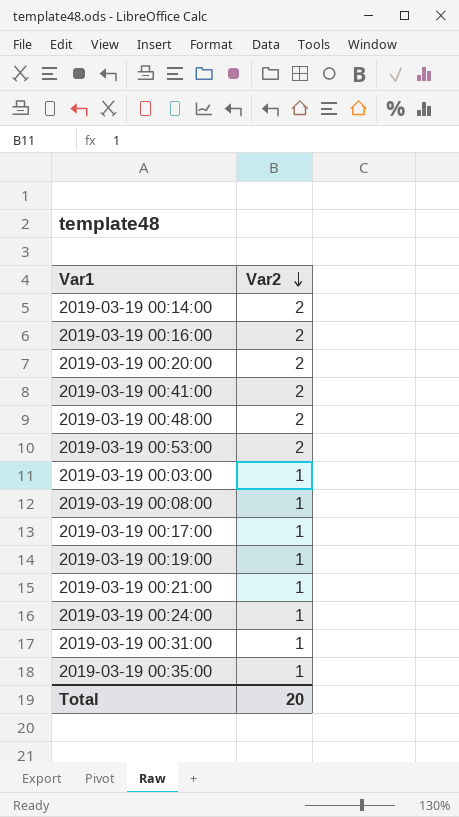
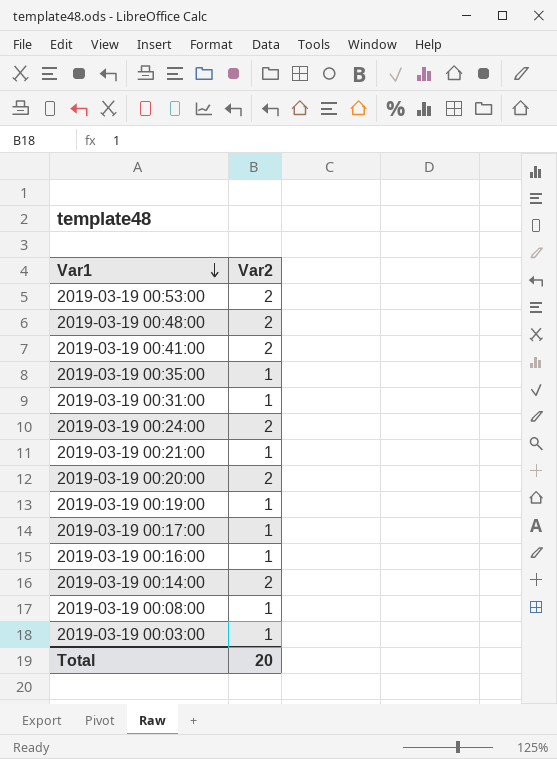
row order: Var2 descending -> Var1 descending
2019-03-19 00:24:00 | Var2: 1 -> 2
2019-03-19 00:16:00 | Var2: 2 -> 1

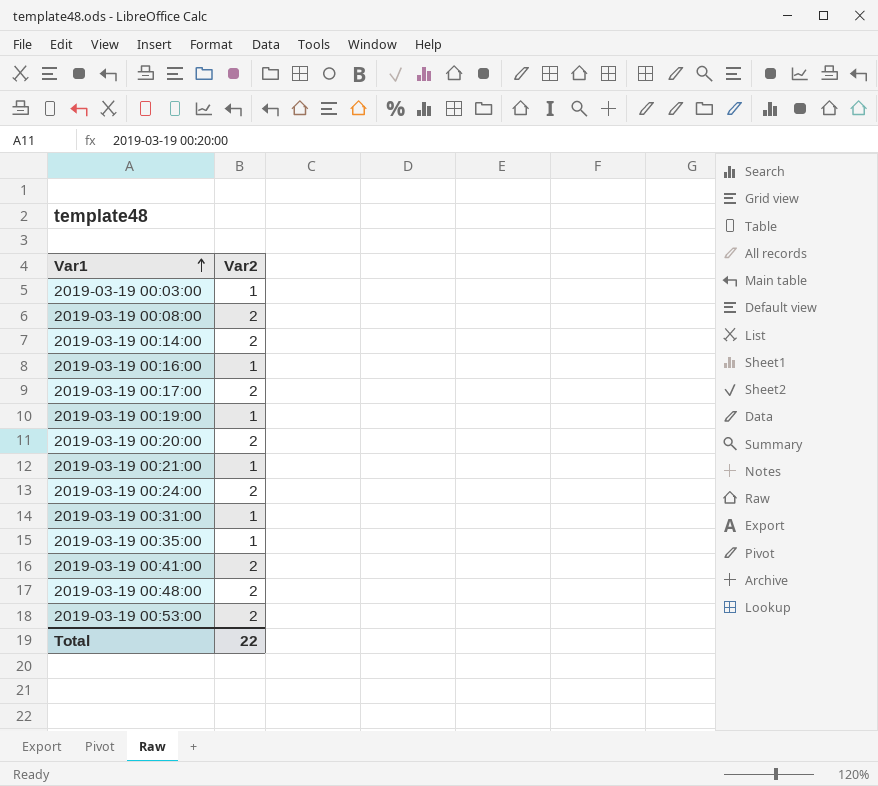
row order: Var1 descending -> Var1 ascending
2019-03-19 00:08:00 | Var2: 1 -> 2
2019-03-19 00:17:00 | Var2: 1 -> 2
Total | Var2: 20 -> 22

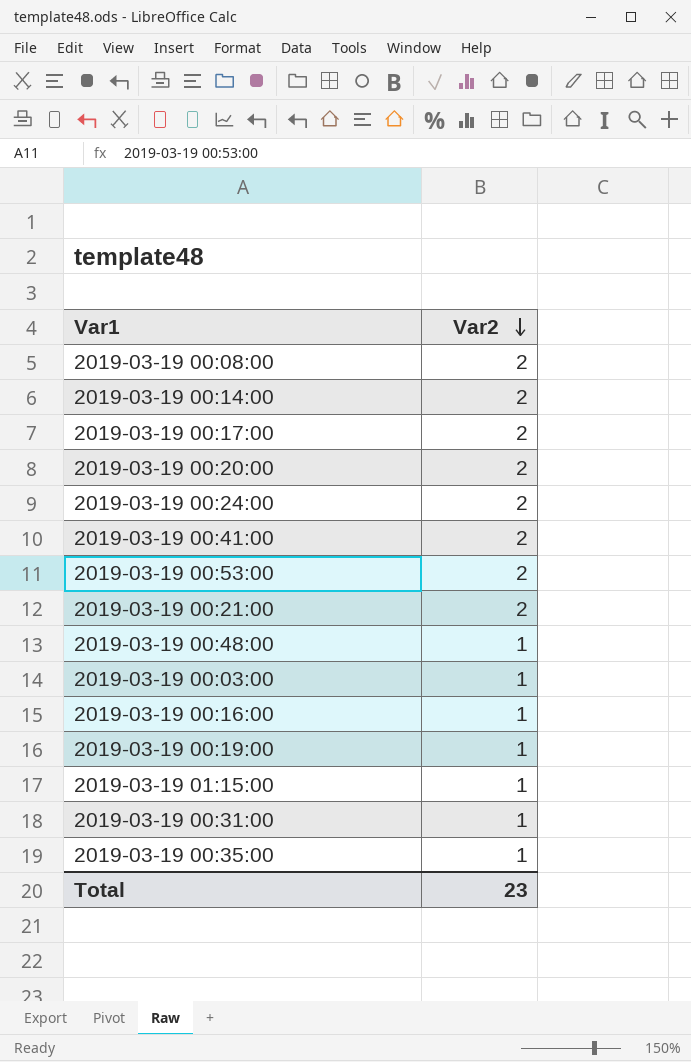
row order: Var1 ascending -> Var2 descending
2019-03-19 00:21:00 | Var2: 1 -> 2
2019-03-19 00:48:00 | Var2: 2 -> 1
row 2019-03-19 01:15:00: none -> 1
Total | Var2: 22 -> 23

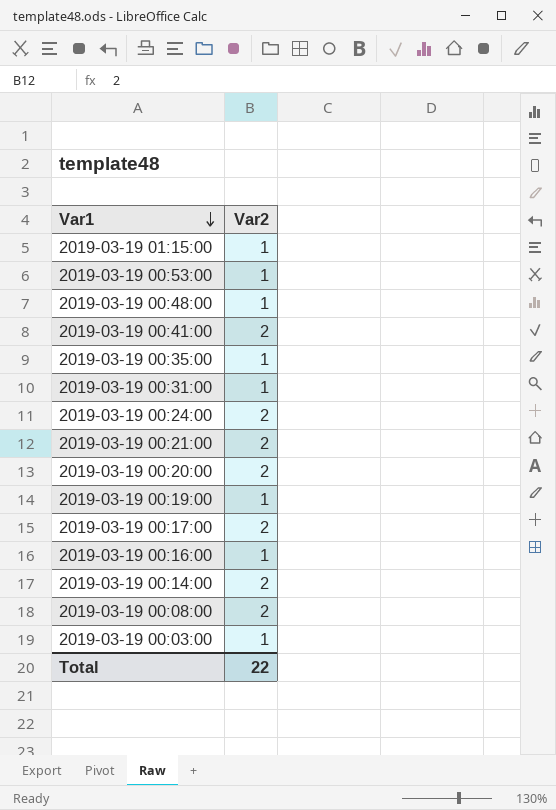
row order: Var2 descending -> Var1 descending
2019-03-19 00:53:00 | Var2: 2 -> 1
Total | Var2: 23 -> 22

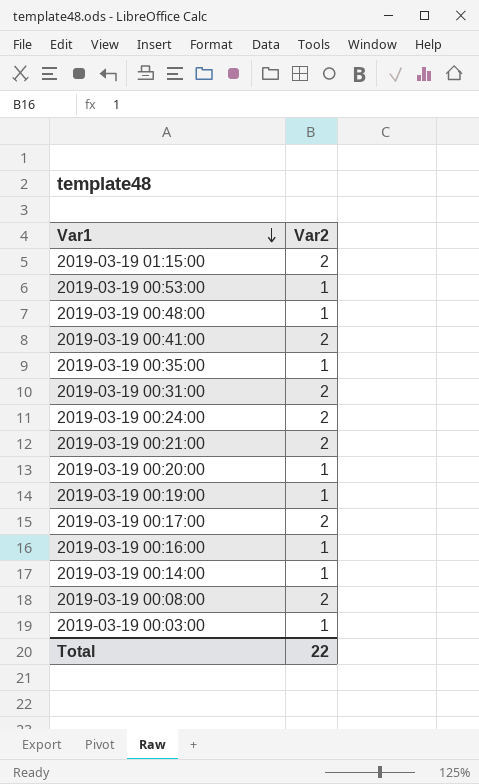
2019-03-19 01:15:00 | Var2: 1 -> 2
2019-03-19 00:31:00 | Var2: 1 -> 2
2019-03-19 00:20:00 | Var2: 2 -> 1
2019-03-19 00:14:00 | Var2: 2 -> 1

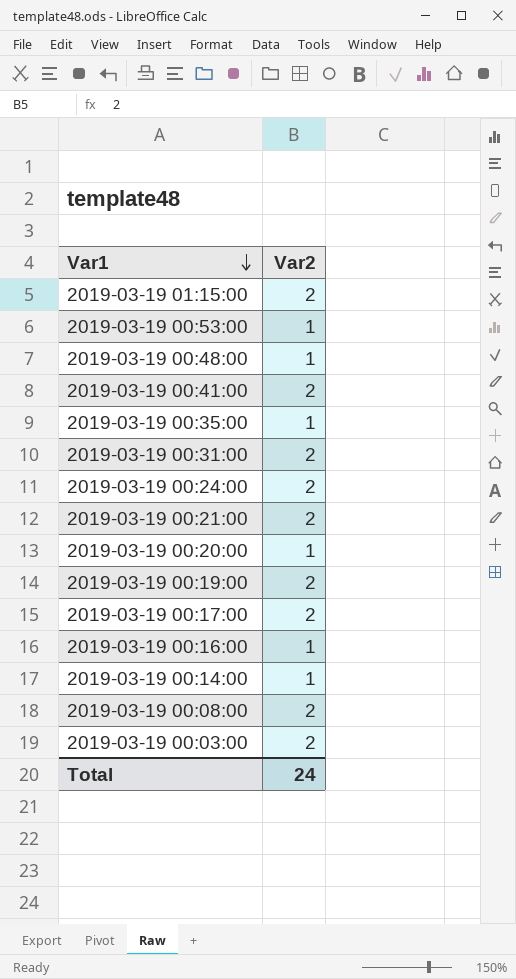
2019-03-19 00:19:00 | Var2: 1 -> 2
2019-03-19 00:03:00 | Var2: 1 -> 2
Total | Var2: 22 -> 24

